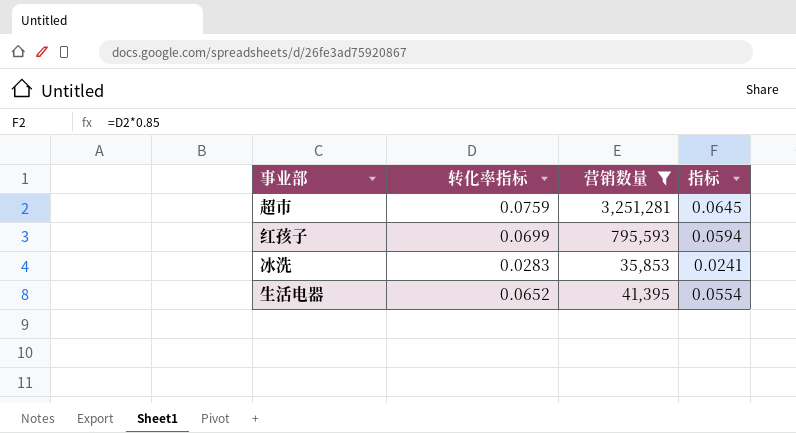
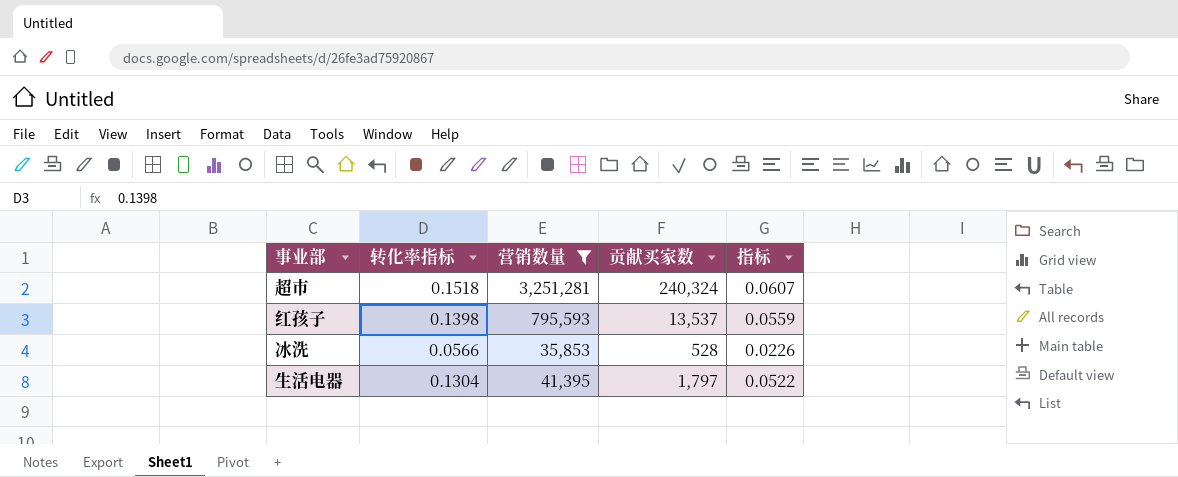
column 贡献买家数 | position: none -> 4
column 指标 | formula: [转化率指标] * 0.85 -> [转化率指标] * 0.4
超市 | 转化率指标: 0.0759 -> 0.1518
红孩子 | 转化率指标: 0.0699 -> 0.1398
冰洗 | 转化率指标: 0.0283 -> 0.0566
生活电器 | 转化率指标: 0.0652 -> 0.1304

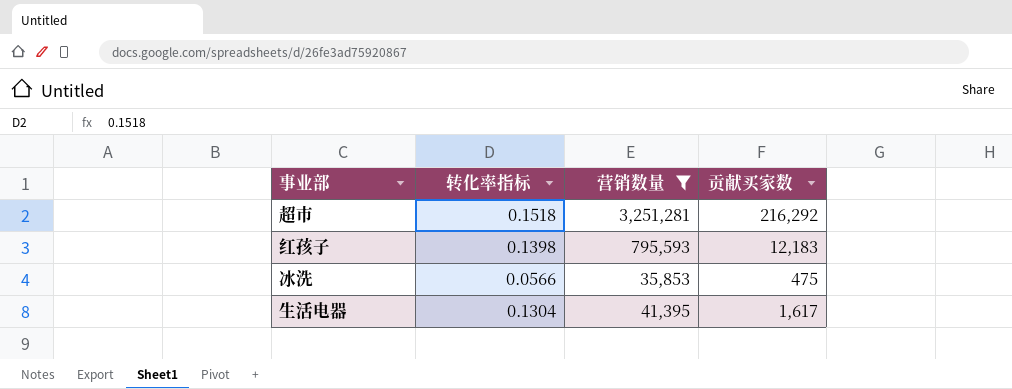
column 指标 | formula: [转化率指标] * 0.4 -> none
超市 | 贡献买家数: 240,324 -> 216,292
红孩子 | 贡献买家数: 13,537 -> 12,183
冰洗 | 贡献买家数: 528 -> 475
生活电器 | 贡献买家数: 1,797 -> 1,617

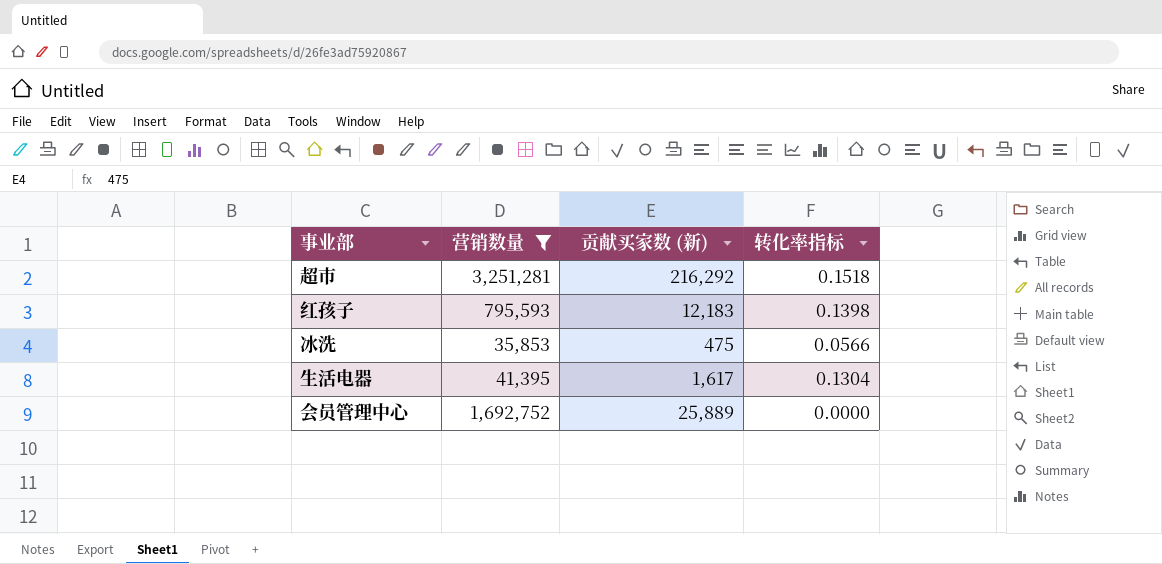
column name: 贡献买家数 -> 贡献买家数 (新)
column 转化率指标 | position: 2 -> 4
row 会员管理中心: none -> 1,692,752 | 25,889 | 0.0000

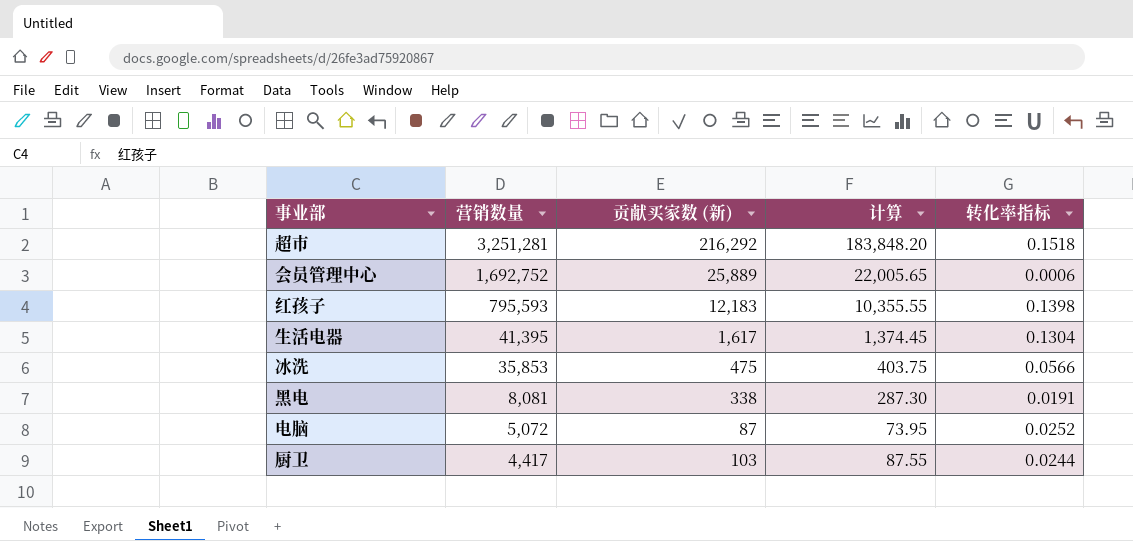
filter: 营销数量 >= 35,853 -> none
row order: none -> 营销数量 descending
column 计算 | formula: none -> [贡献买家数 (新)] * 0.85
会员管理中心 | 转化率指标: 0.0000 -> 0.0006

